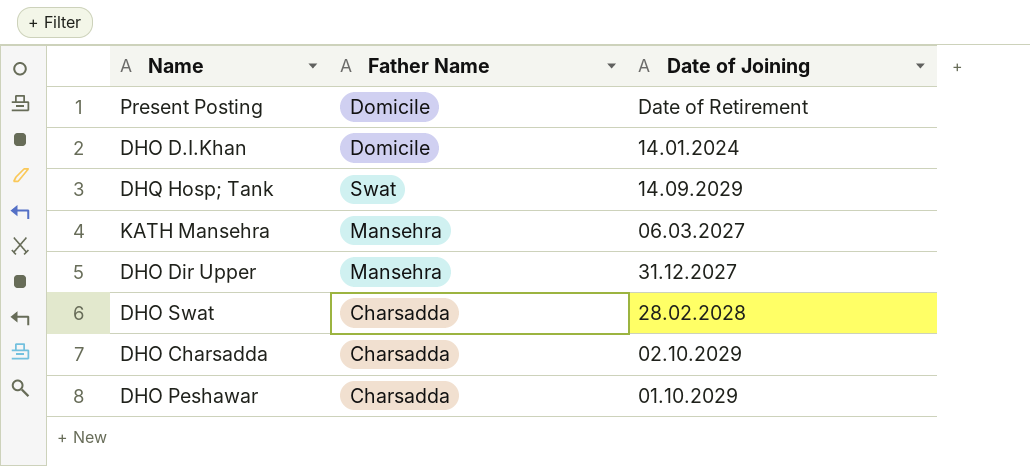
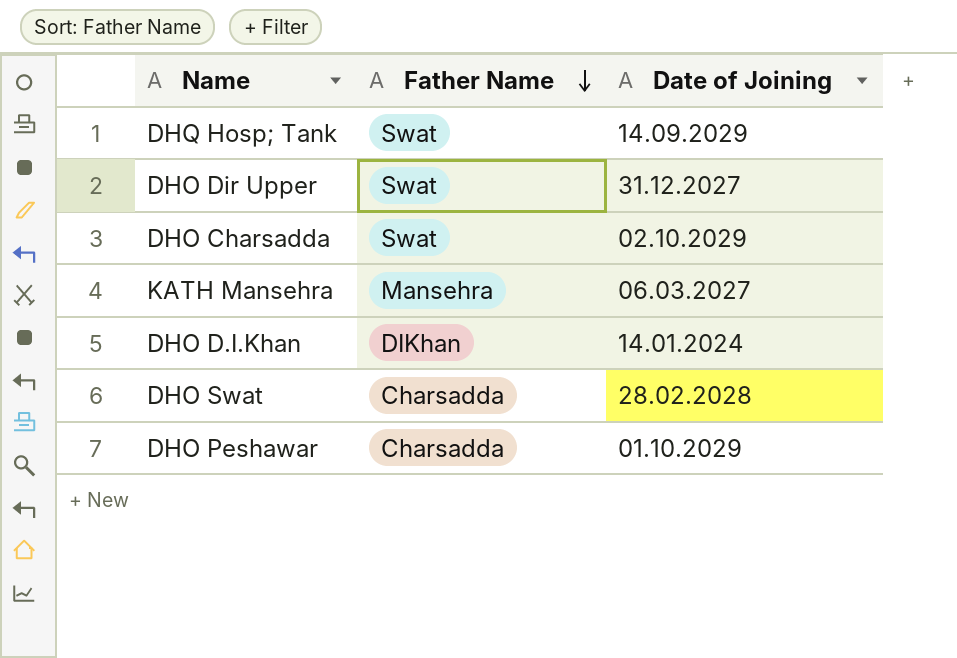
row order: none -> Father Name descending
row Present Posting: Domicile | Date of Retirement -> none
DHO Dir Upper | Father Name: Mansehra -> Swat
DHO Charsadda | Father Name: Charsadda -> Swat
DHO D.I.Khan | Father Name: Domicile -> DIKhan

